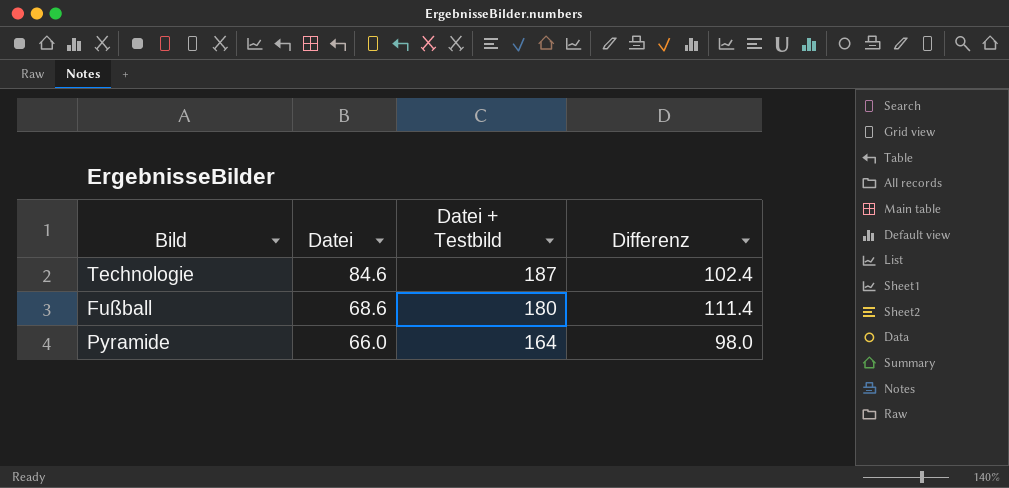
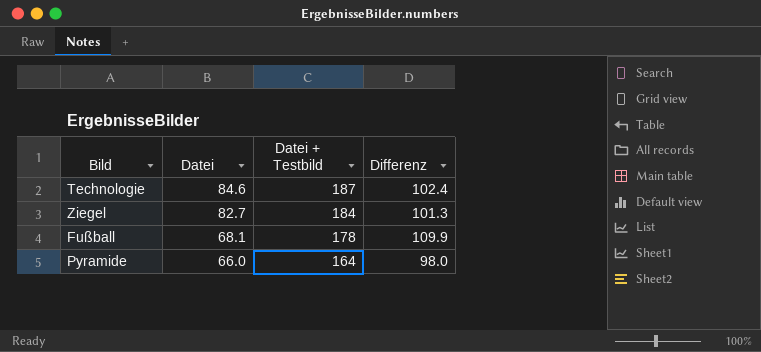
row Ziegel: none -> 82.7 | 184 | 101.3
Fußball | Datei: 68.6 -> 68.1
Fußball | Datei + Testbild: 180 -> 178
Fußball | Differenz: 111.4 -> 109.9

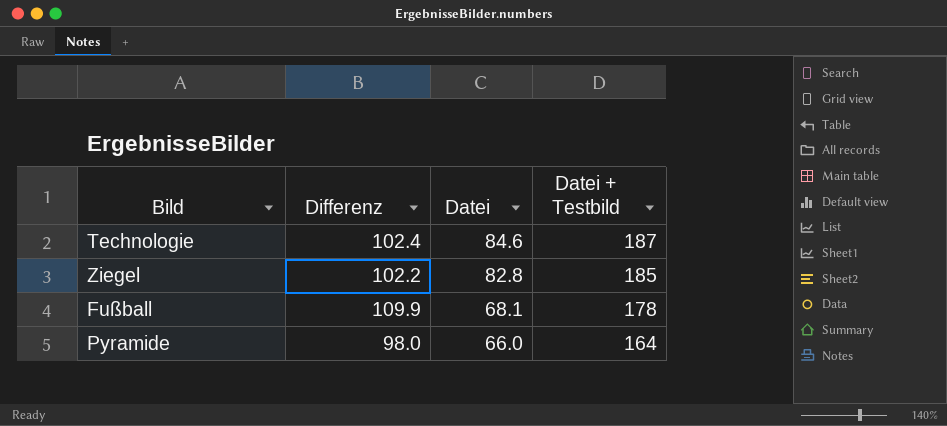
column Differenz | position: 4 -> 2
Ziegel | Differenz: 101.3 -> 102.2
Ziegel | Datei: 82.7 -> 82.8
Ziegel | Datei + Testbild: 184 -> 185

